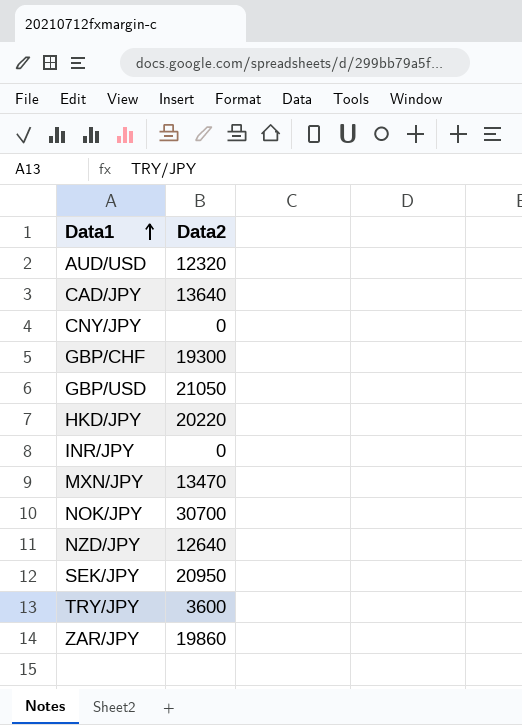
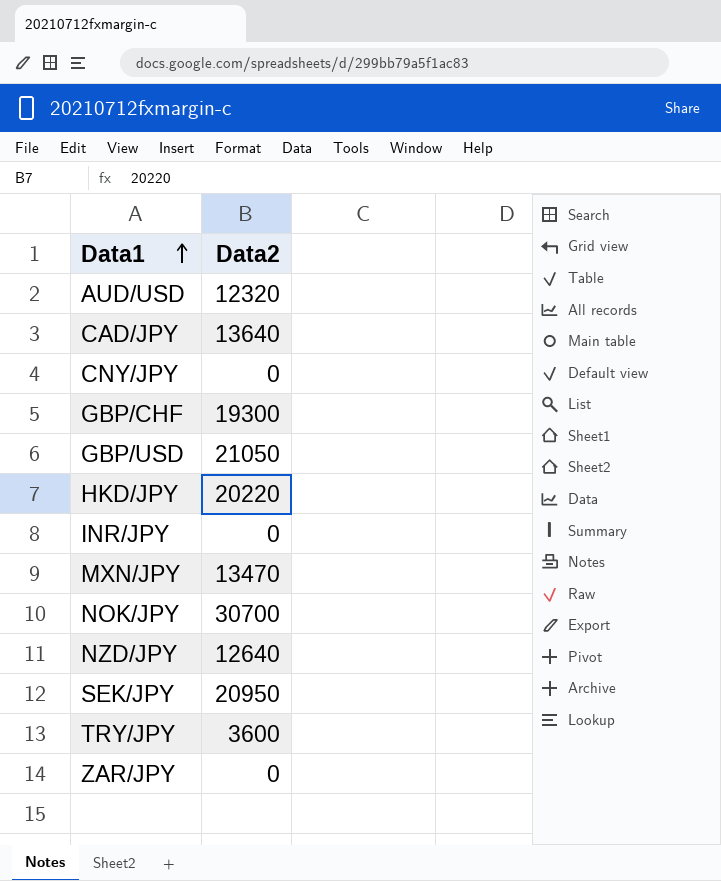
ZAR/JPY | Data2: 19860 -> 0

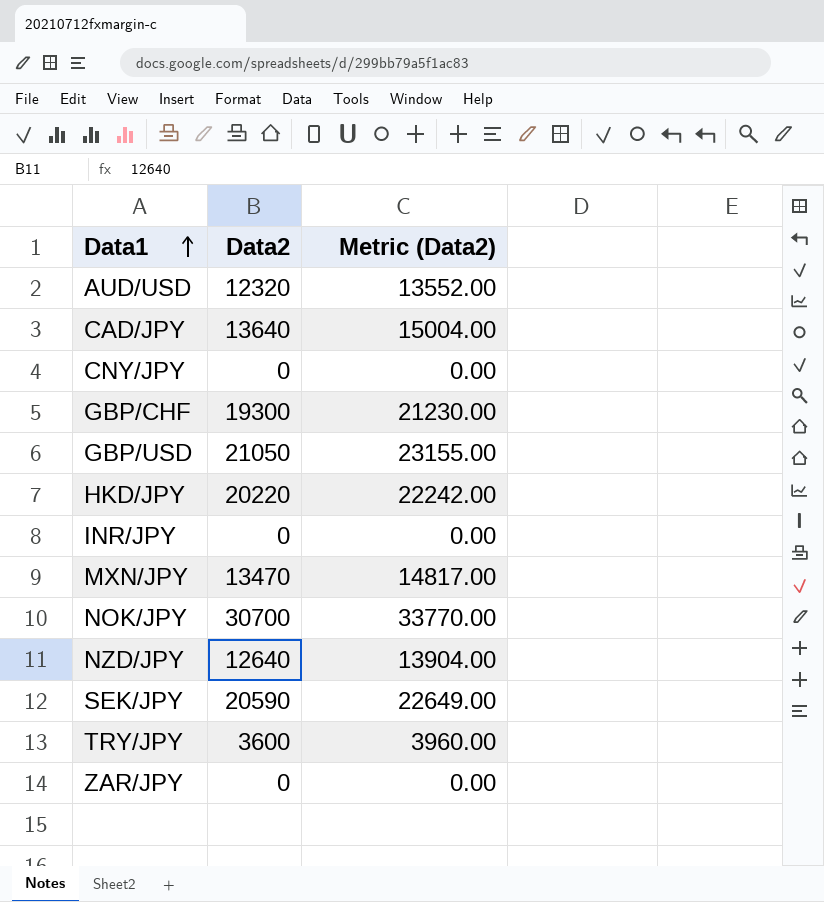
column Metric (Data2) | formula: none -> [Data2] * 1.1
SEK/JPY | Data2: 20950 -> 20590

